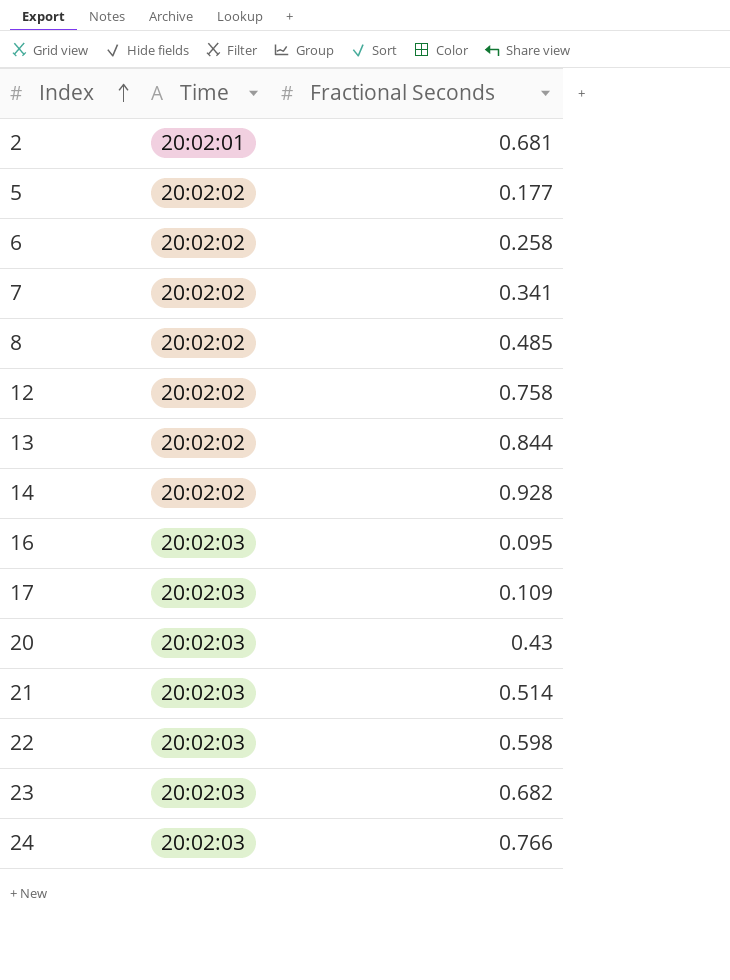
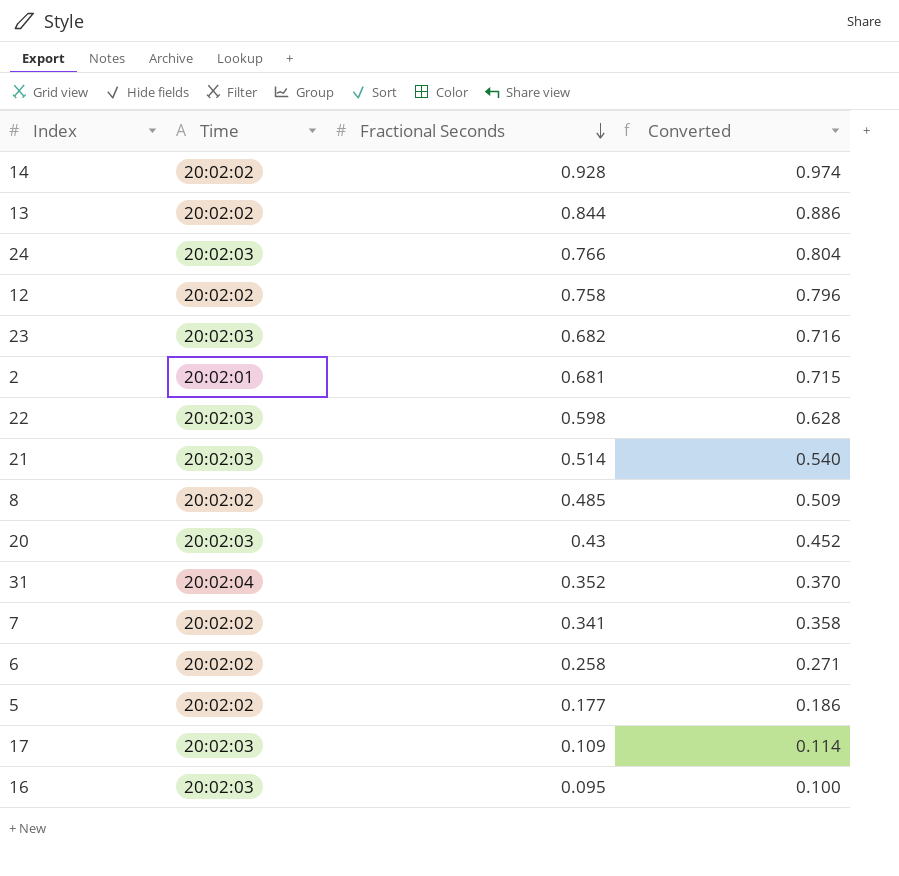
row order: Index ascending -> Fractional Seconds descending
column Converted | formula: none -> [Fractional Seconds] * 1.05
row 31: none -> 20:02:04 | 0.352 | 0.370

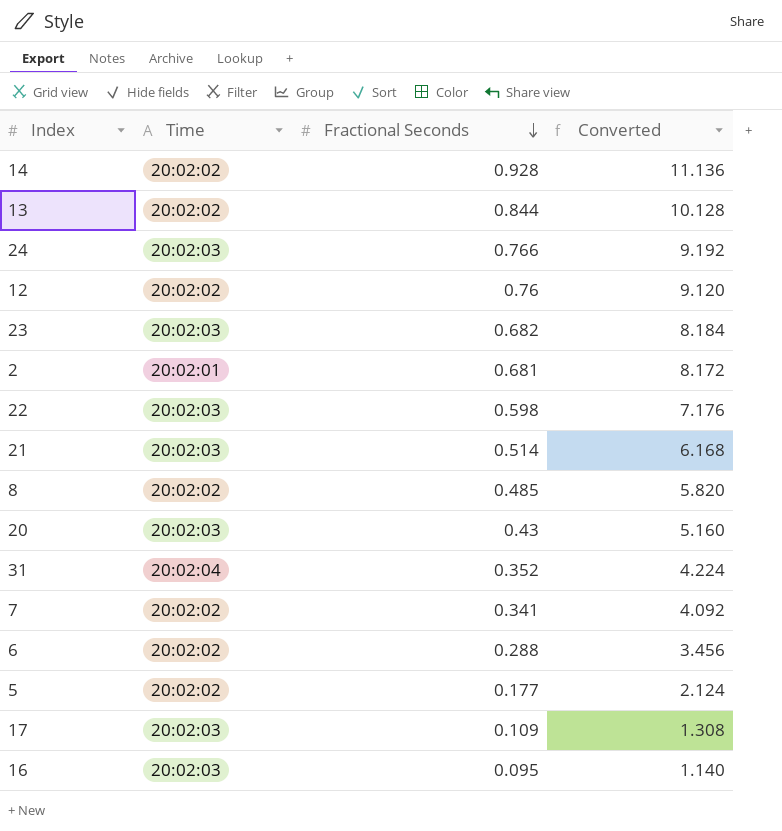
column Converted | formula: [Fractional Seconds] * 1.05 -> [Fractional Seconds] * 12
12 | Fractional Seconds: 0.758 -> 0.76
6 | Fractional Seconds: 0.258 -> 0.288

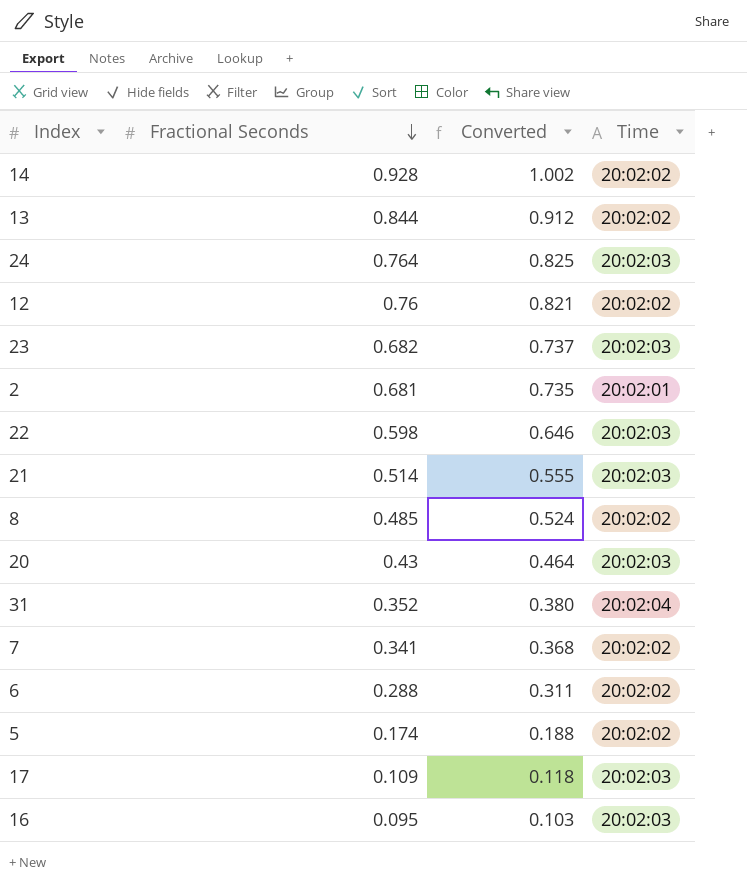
column Converted | formula: [Fractional Seconds] * 12 -> [Fractional Seconds] * 1.08
column Time | position: 2 -> 4
24 | Fractional Seconds: 0.766 -> 0.764
5 | Fractional Seconds: 0.177 -> 0.174

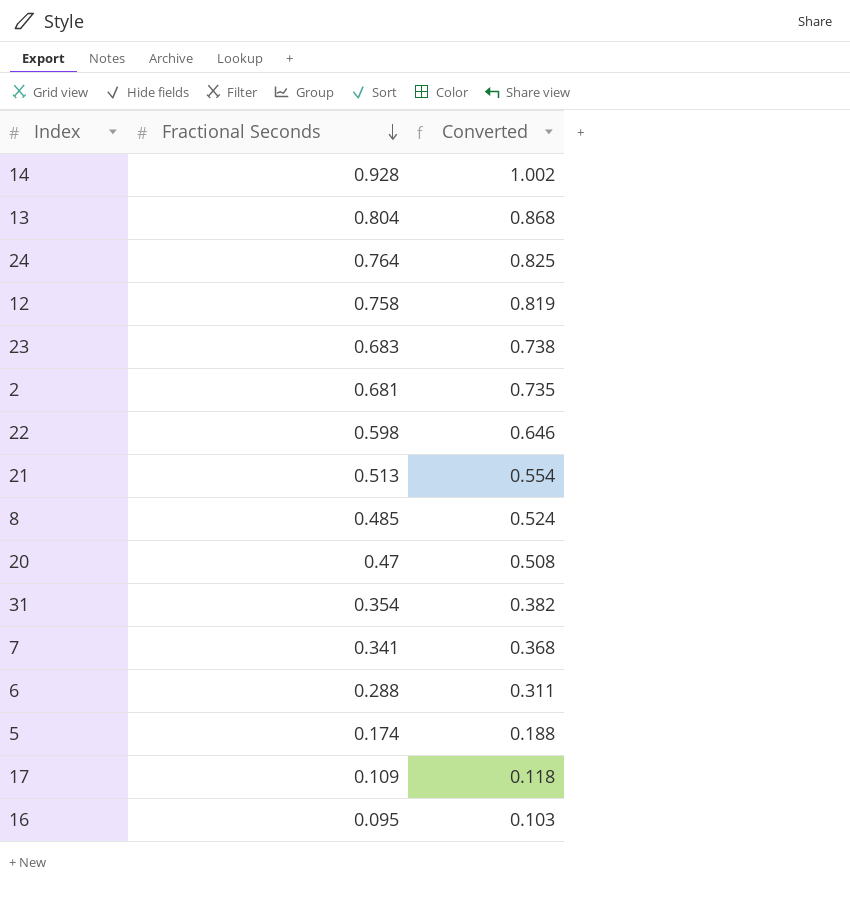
column Time | position: 4 -> none
13 | Fractional Seconds: 0.844 -> 0.804
13 | Converted: 0.912 -> 0.868
12 | Fractional Seconds: 0.76 -> 0.758
12 | Converted: 0.821 -> 0.819
23 | Fractional Seconds: 0.682 -> 0.683
23 | Converted: 0.737 -> 0.738
21 | Fractional Seconds: 0.514 -> 0.513
21 | Converted: 0.555 -> 0.554
20 | Fractional Seconds: 0.43 -> 0.47
20 | Converted: 0.464 -> 0.508
31 | Fractional Seconds: 0.352 -> 0.354
31 | Converted: 0.380 -> 0.382

